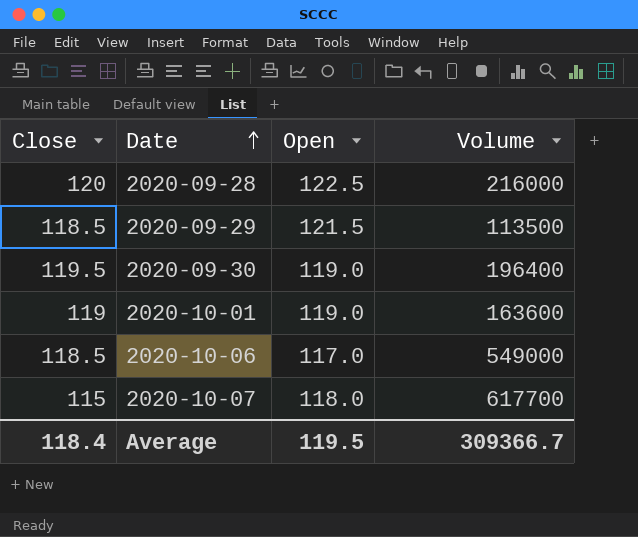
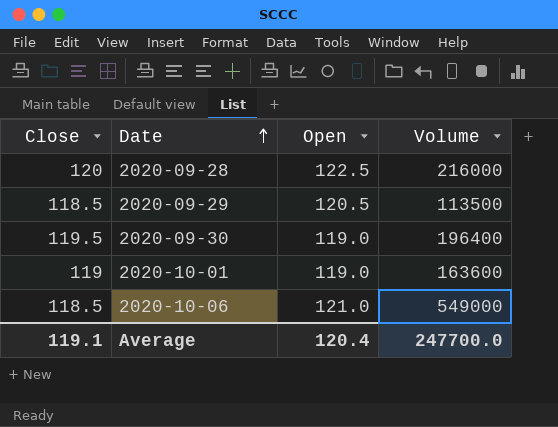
row 2020-10-07: 115 | 118.0 | 617700 -> none
2020-09-29 | Open: 121.5 -> 120.5
2020-10-06 | Open: 117.0 -> 121.0
Average | Close: 118.4 -> 119.1
Average | Open: 119.5 -> 120.4
Average | Volume: 309366.7 -> 247700.0

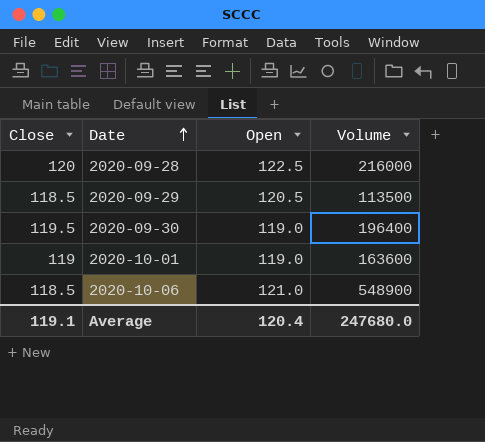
2020-10-06 | Volume: 549000 -> 548900
Average | Volume: 247700.0 -> 247680.0

